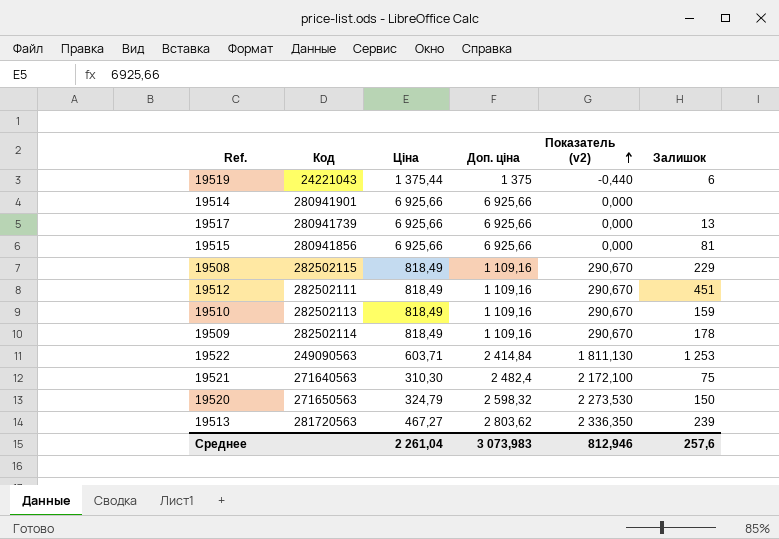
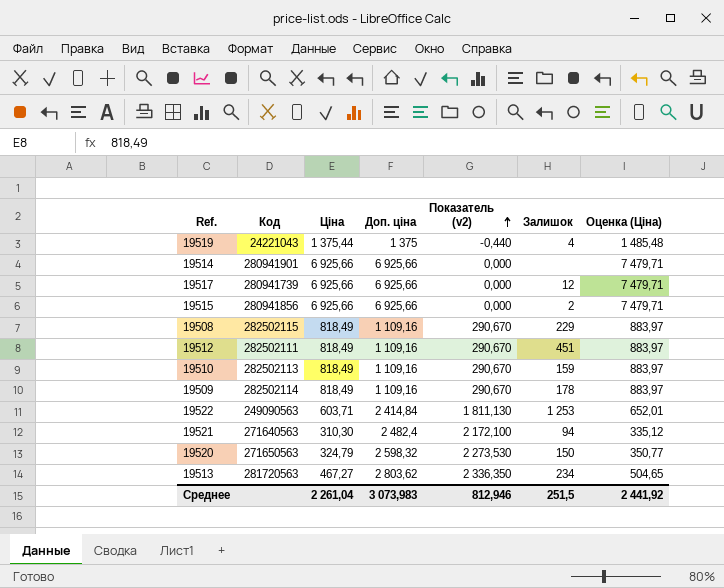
column Оценка (Ціна) | formula: none -> [Ціна] * 1,08
19519 | Залишок: 6 -> 4
19517 | Залишок: 13 -> 12
19515 | Залишок: 81 -> 2
19521 | Залишок: 75 -> 94
19513 | Залишок: 239 -> 234
Среднее | Залишок: 257,6 -> 251,5

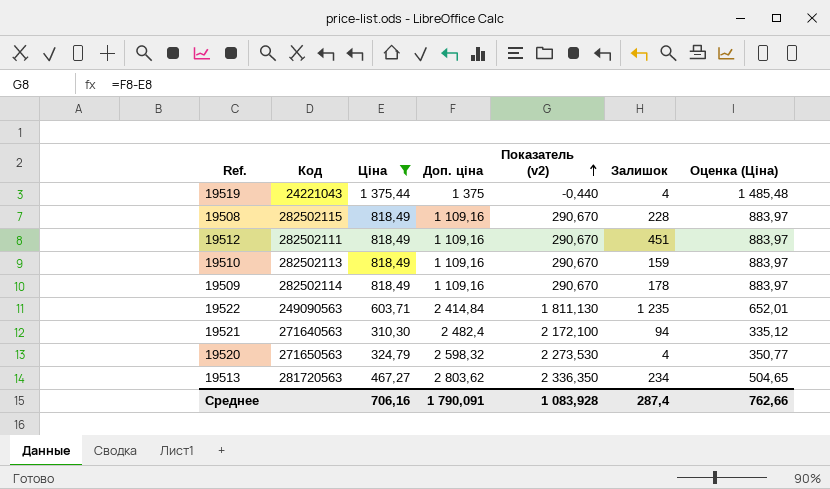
filter: none -> Ціна != 6 925,66
19508 | Залишок: 229 -> 228
19522 | Залишок: 1 253 -> 1 235
19520 | Залишок: 150 -> 4
Среднее | Ціна: 2 261,04 -> 706,16
Среднее | Доп. ціна: 3 073,983 -> 1 790,091
Среднее | Показатель (v2): 812,946 -> 1 083,928
Среднее | Залишок: 251,5 -> 287,4
Среднее | Оценка (Ціна): 2 441,92 -> 762,66

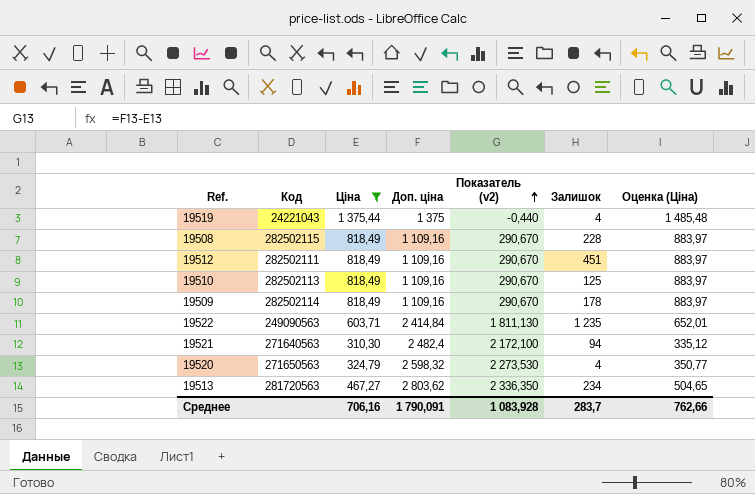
19510 | Залишок: 159 -> 125
Среднее | Залишок: 287,4 -> 283,7

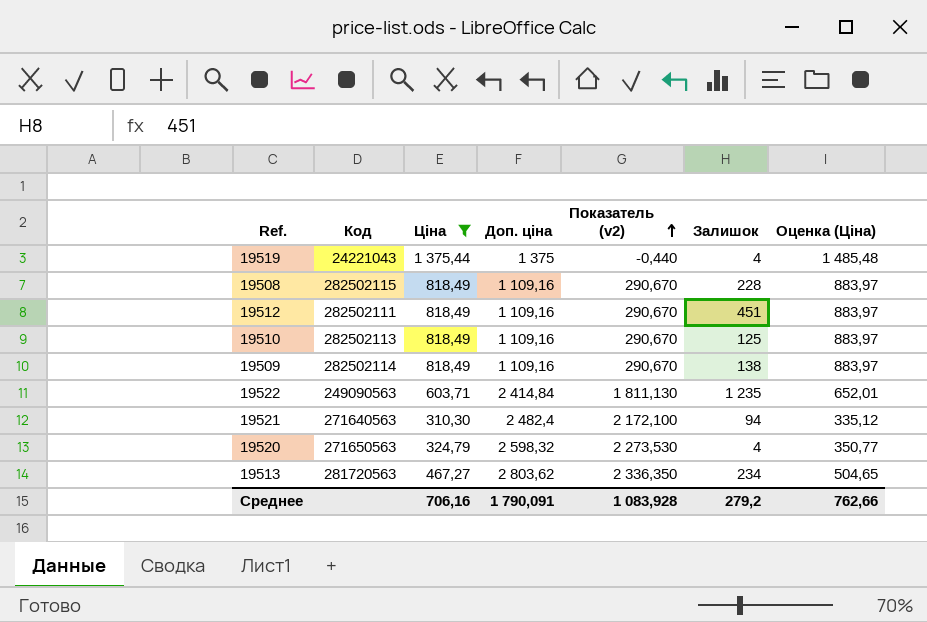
19509 | Залишок: 178 -> 138
Среднее | Залишок: 283,7 -> 279,2

